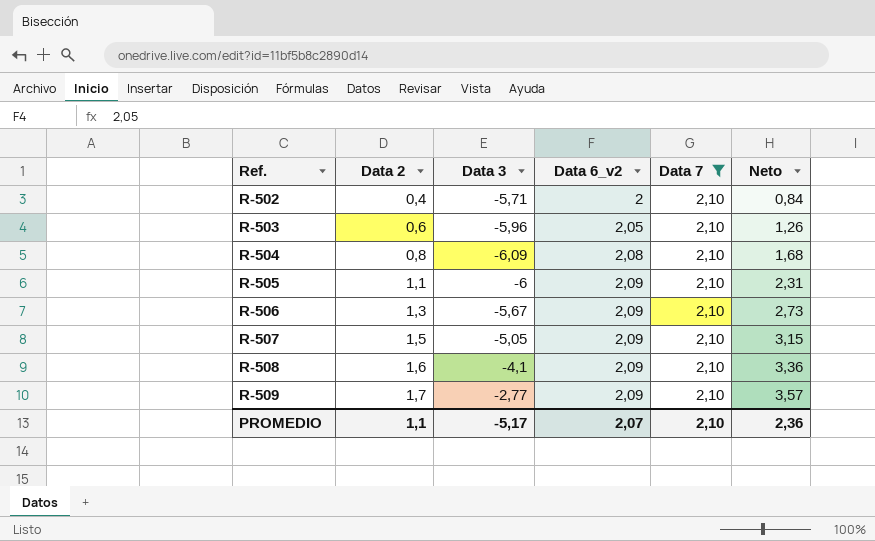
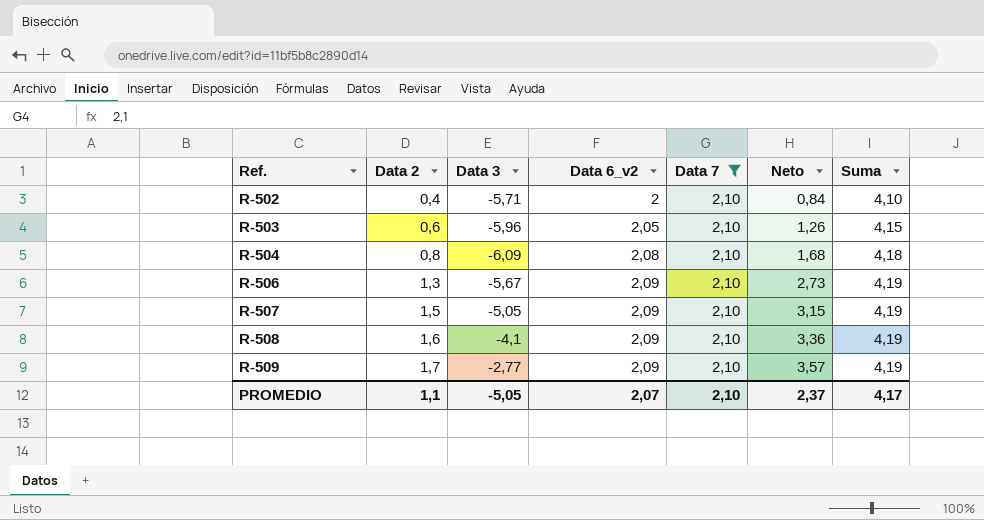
column Suma | formula: none -> [Data 6_v2] + [Data 7]
row R-505: 1,1 | -6 | 2,09 | 2,10 | 2,31 -> none
PROMEDIO | Data 3: -5,17 -> -5,05
PROMEDIO | Neto: 2,36 -> 2,37

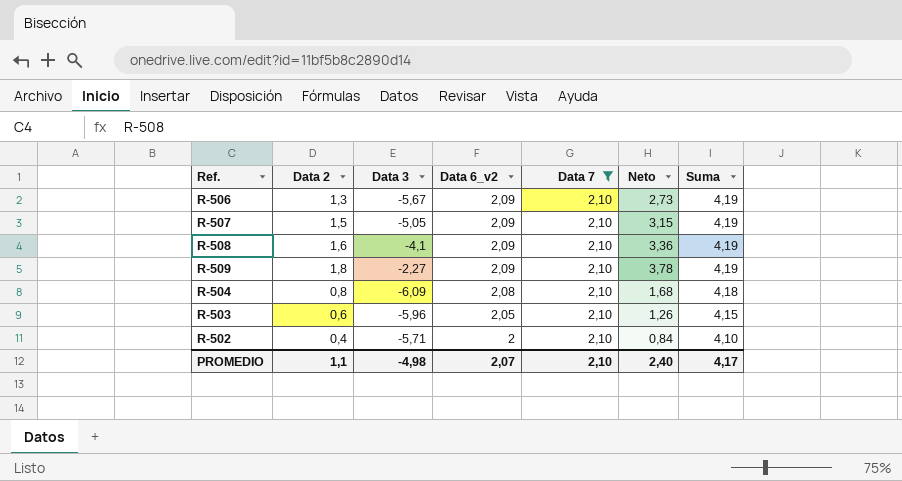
row order: Ref. ascending -> Data 6_v2 descending
R-509 | Data 2: 1,7 -> 1,8
R-509 | Data 3: -2,77 -> -2,27
R-509 | Neto: 3,57 -> 3,78
PROMEDIO | Data 3: -5,05 -> -4,98
PROMEDIO | Neto: 2,37 -> 2,40

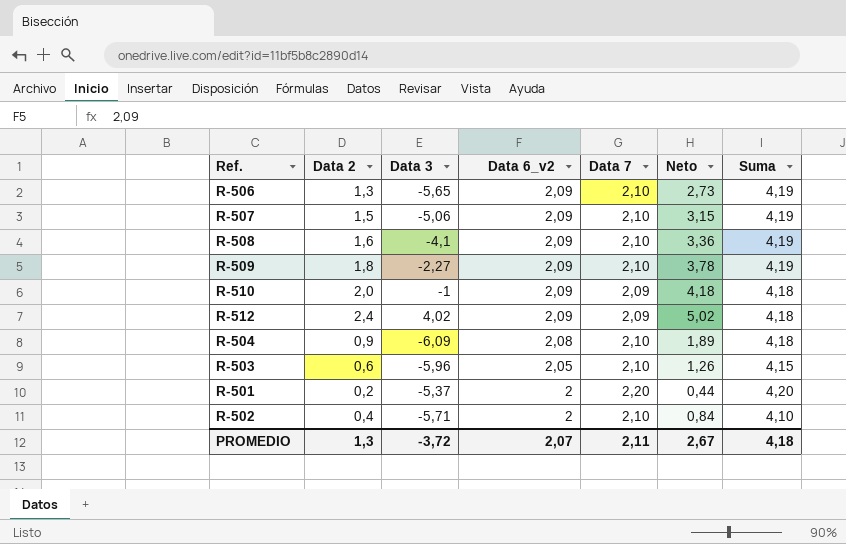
filter: Data 7 = 2,10 -> none
R-506 | Data 3: -5,67 -> -5,65
R-507 | Data 3: -5,05 -> -5,06
R-504 | Data 2: 0,8 -> 0,9
R-504 | Neto: 1,68 -> 1,89
PROMEDIO | Data 2: 1,1 -> 1,3
PROMEDIO | Data 3: -4,98 -> -3,72
PROMEDIO | Data 7: 2,10 -> 2,11
PROMEDIO | Neto: 2,40 -> 2,67
PROMEDIO | Suma: 4,17 -> 4,18

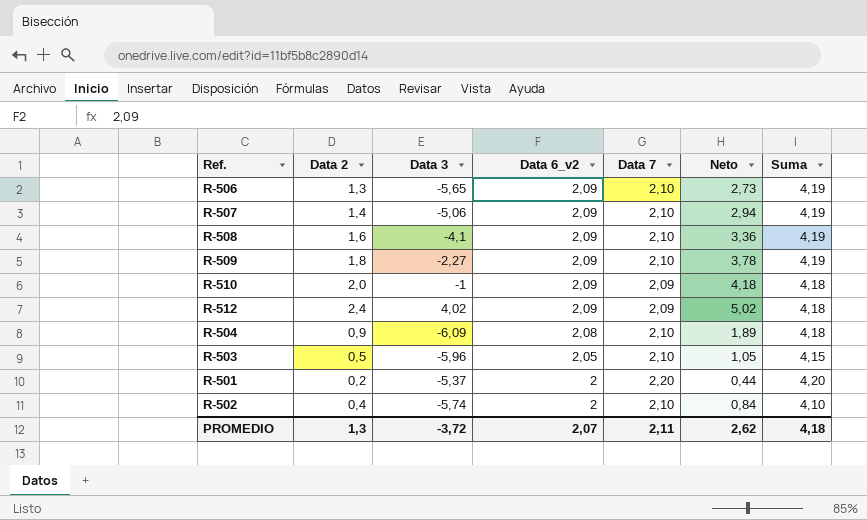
R-507 | Data 2: 1,5 -> 1,4
R-507 | Neto: 3,15 -> 2,94
R-503 | Data 2: 0,6 -> 0,5
R-503 | Neto: 1,26 -> 1,05
R-502 | Data 3: -5,71 -> -5,74
PROMEDIO | Neto: 2,67 -> 2,62

